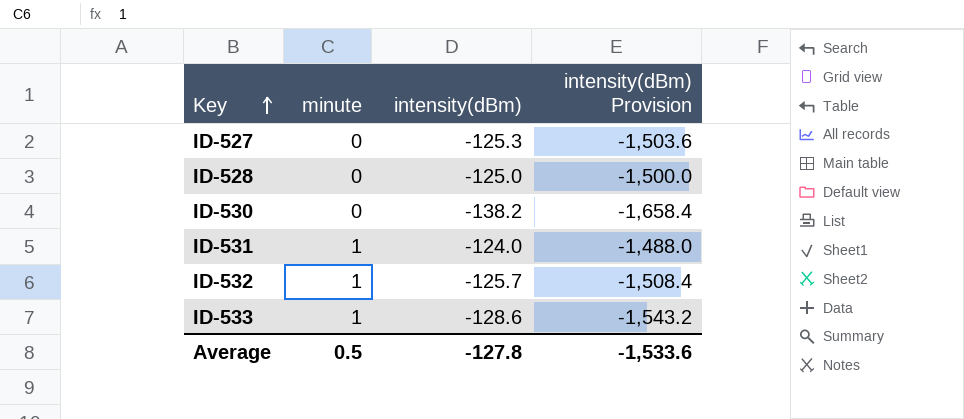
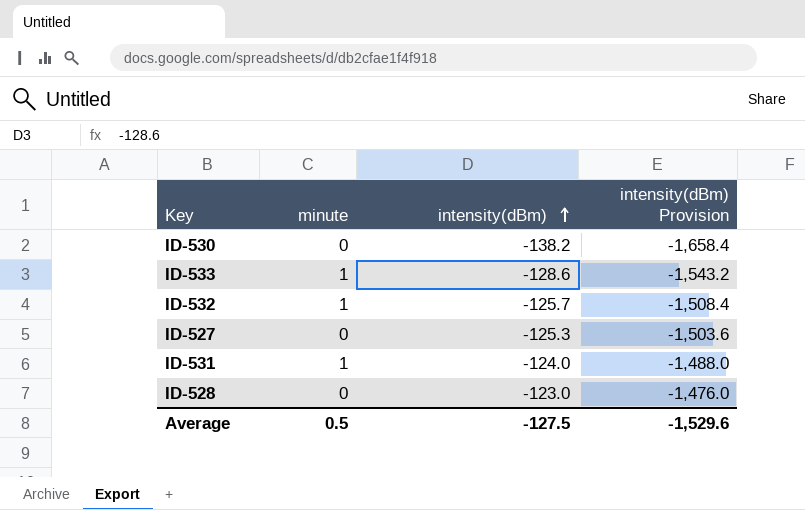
row order: Key ascending -> intensity(dBm) ascending
ID-528 | intensity(dBm): -125.0 -> -123.0
ID-528 | intensity(dBm) Provision: -1,500.0 -> -1,476.0
Average | intensity(dBm): -127.8 -> -127.5
Average | intensity(dBm) Provision: -1,533.6 -> -1,529.6

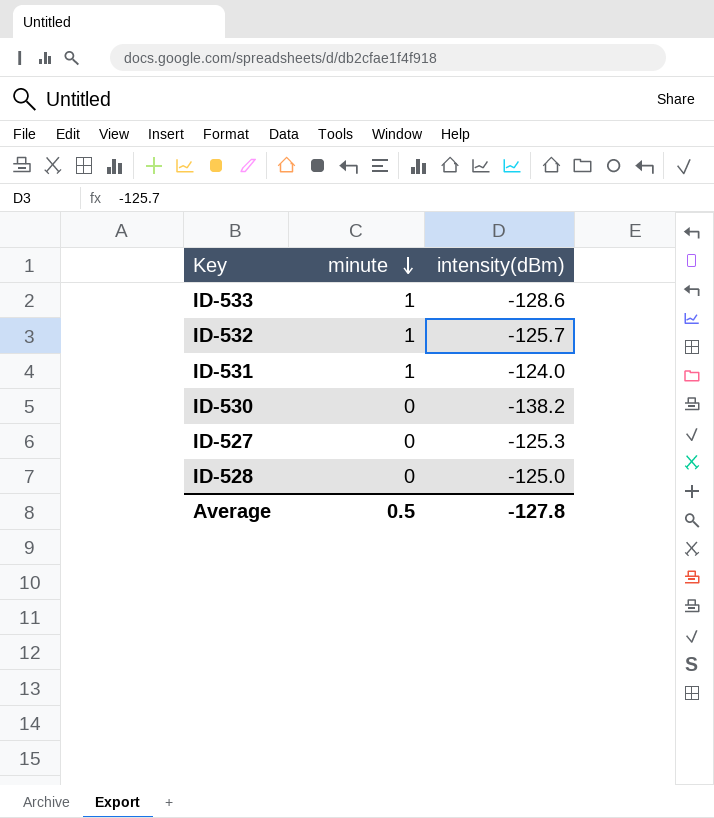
row order: intensity(dBm) ascending -> minute descending
column intensity(dBm) Provision | formula: [intensity(dBm)] * 12 -> none
ID-528 | intensity(dBm): -123.0 -> -125.0
Average | intensity(dBm): -127.5 -> -127.8

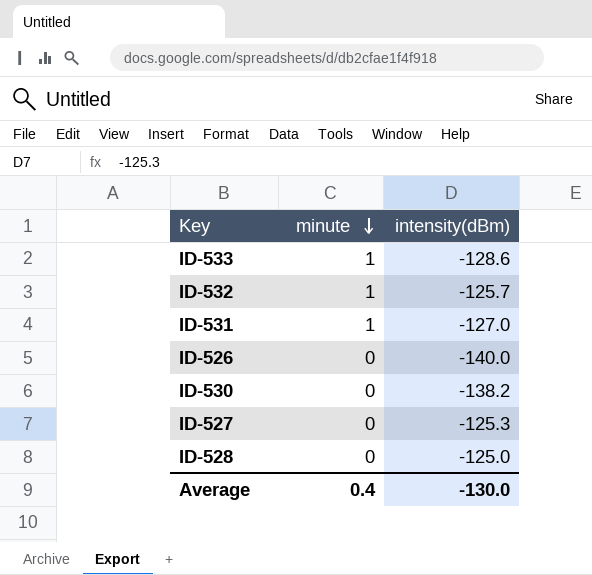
ID-531 | intensity(dBm): -124.0 -> -127.0
row ID-526: none -> 0 | -140.0
Average | minute: 0.5 -> 0.4
Average | intensity(dBm): -127.8 -> -130.0

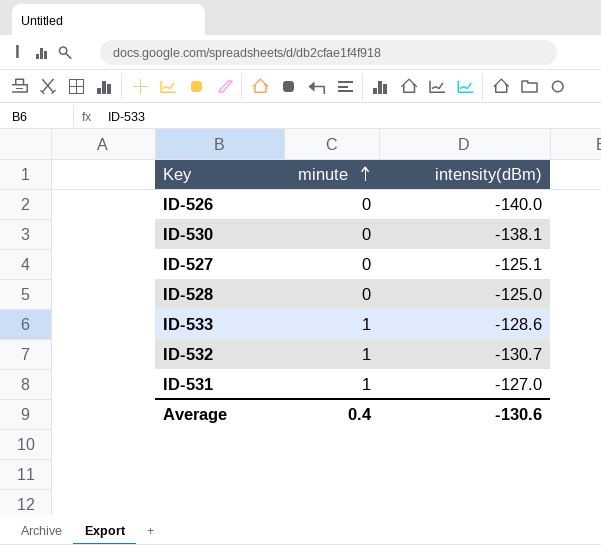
row order: minute descending -> minute ascending
ID-530 | intensity(dBm): -138.2 -> -138.1
ID-527 | intensity(dBm): -125.3 -> -125.1
ID-532 | intensity(dBm): -125.7 -> -130.7
Average | intensity(dBm): -130.0 -> -130.6

